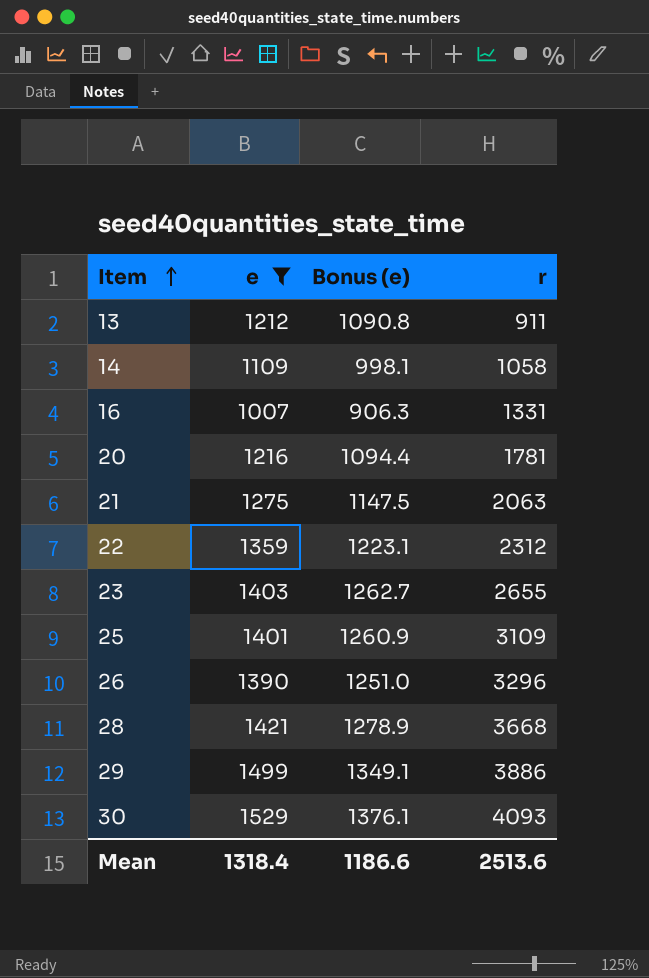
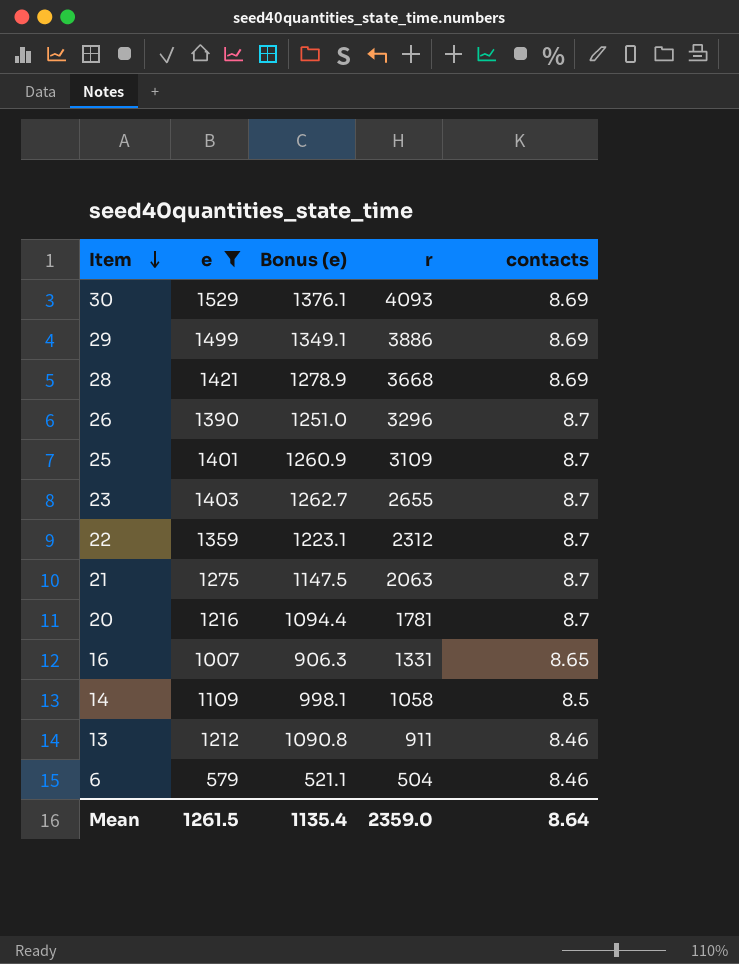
row order: Item ascending -> Item descending
column contacts | position: none -> 5
row 6: none -> 579 | 521.1 | 504 | 8.46
Mean | e: 1318.4 -> 1261.5
Mean | Bonus (e): 1186.6 -> 1135.4
Mean | r: 2513.6 -> 2359.0

